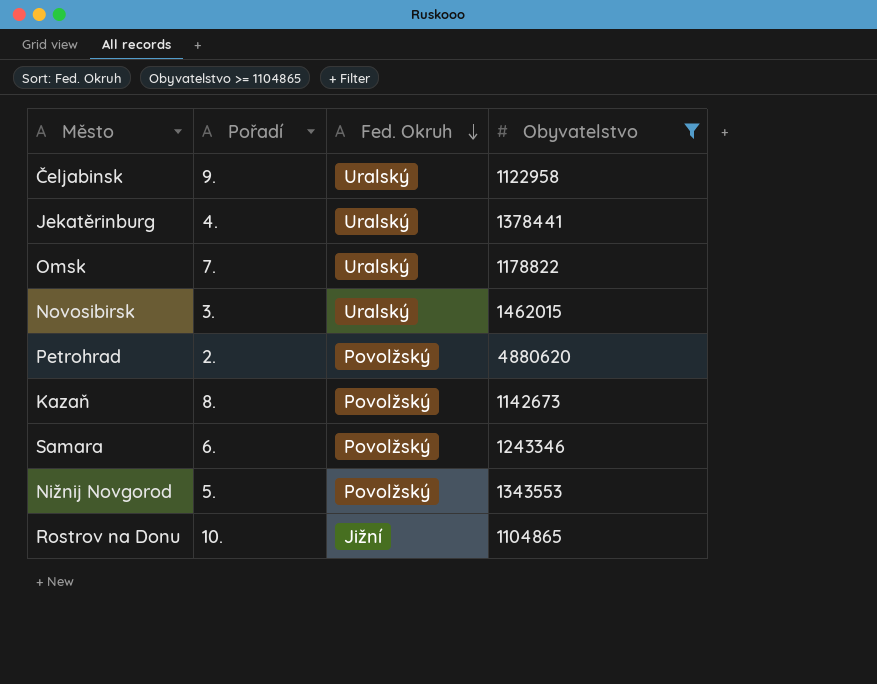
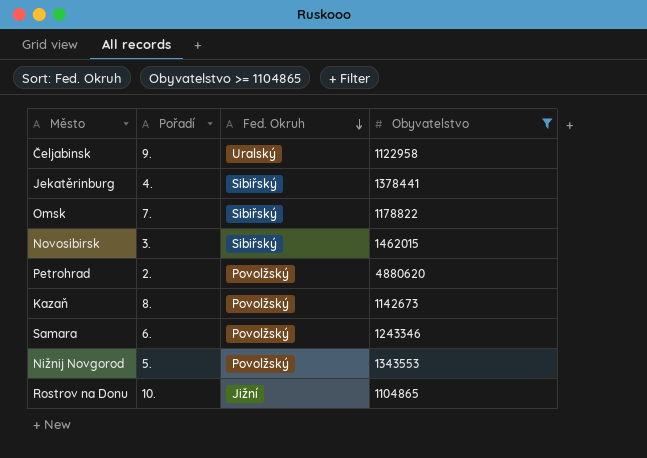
Jekatěrinburg | Fed. Okruh: Uralský -> Sibiřský
Omsk | Fed. Okruh: Uralský -> Sibiřský
Novosibirsk | Fed. Okruh: Uralský -> Sibiřský

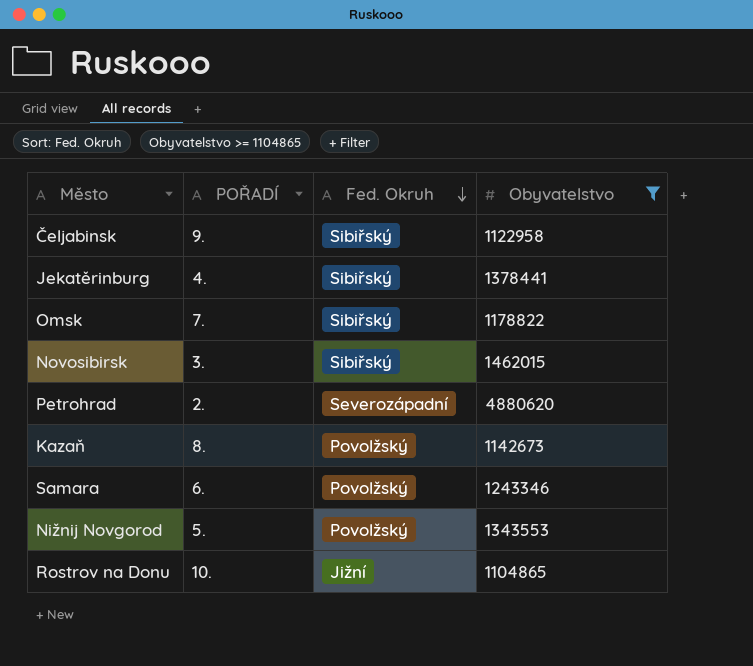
column name: Pořadí -> POŘADÍ
Čeljabinsk | Fed. Okruh: Uralský -> Sibiřský
Petrohrad | Fed. Okruh: Povolžský -> Severozápadní

